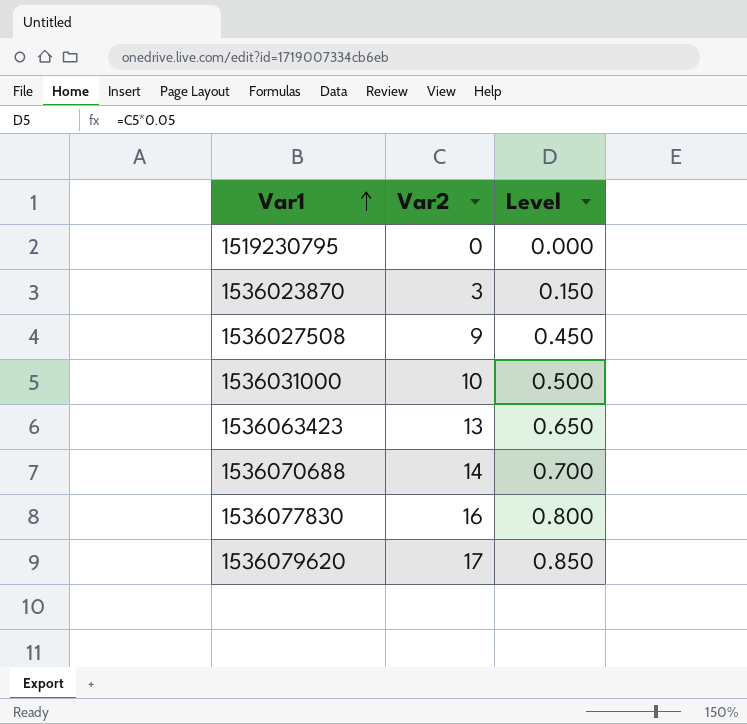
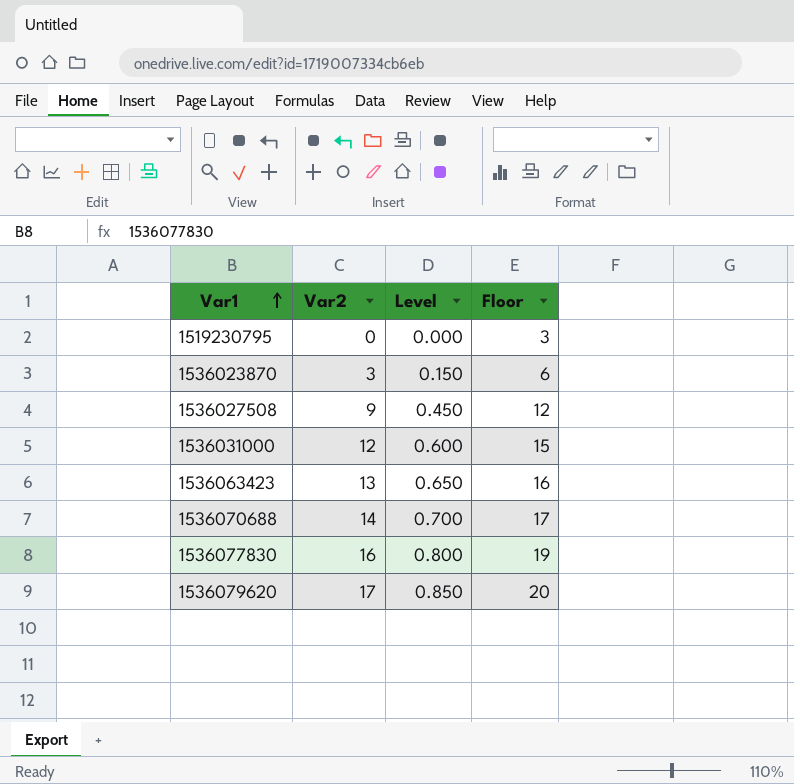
column Floor | formula: none -> [Var2] + 3
1536031000 | Var2: 10 -> 12
1536031000 | Level: 0.500 -> 0.600

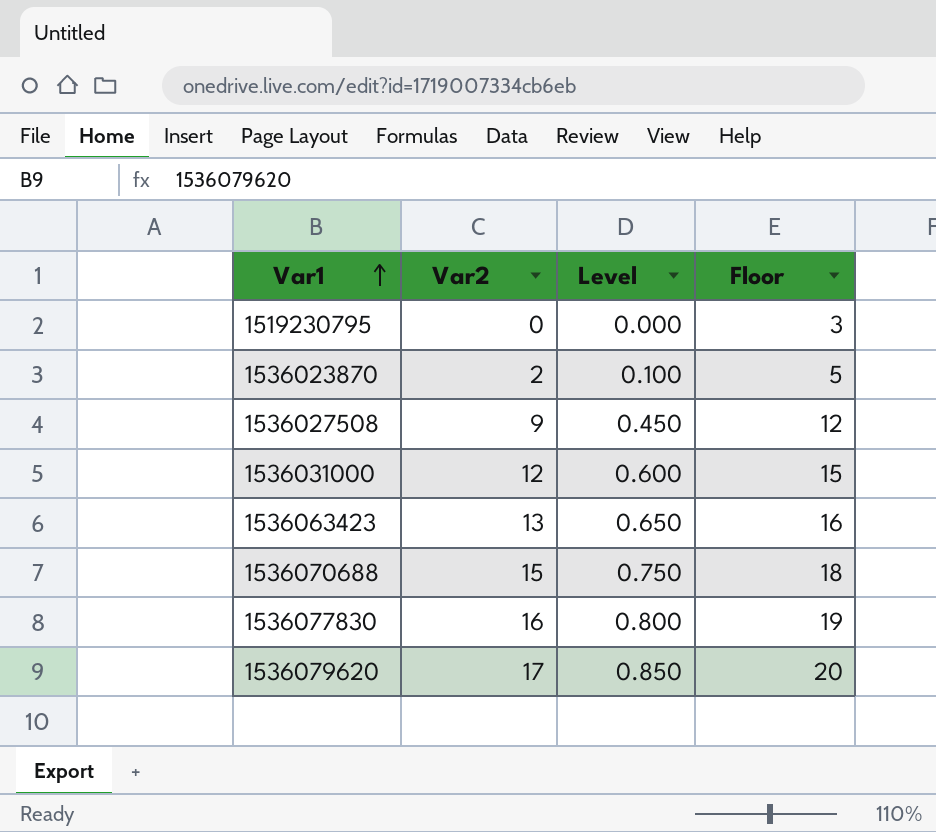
1536023870 | Var2: 3 -> 2
1536023870 | Level: 0.150 -> 0.100
1536023870 | Floor: 6 -> 5
1536070688 | Var2: 14 -> 15
1536070688 | Level: 0.700 -> 0.750
1536070688 | Floor: 17 -> 18

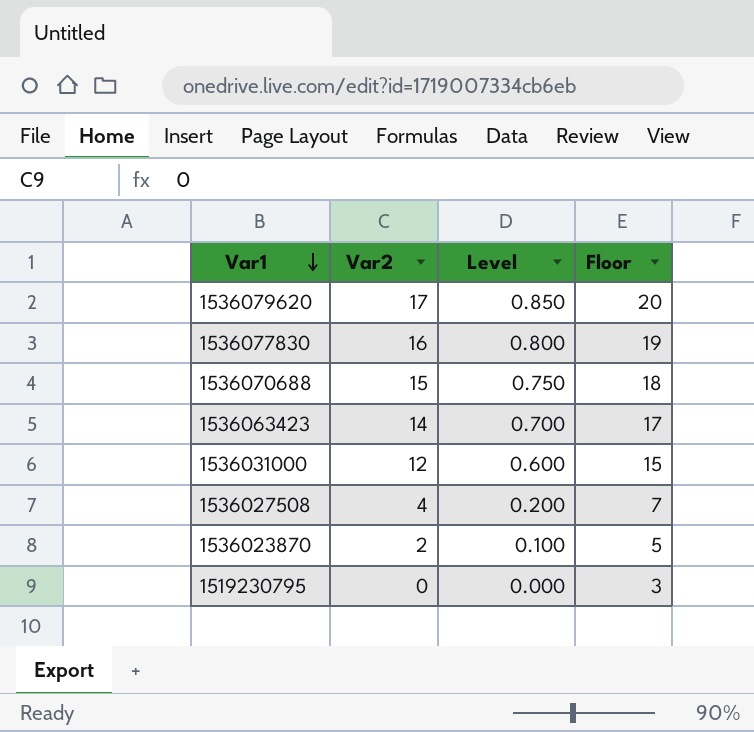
row order: Var1 ascending -> Var1 descending
1536063423 | Var2: 13 -> 14
1536063423 | Level: 0.650 -> 0.700
1536063423 | Floor: 16 -> 17
1536027508 | Var2: 9 -> 4
1536027508 | Level: 0.450 -> 0.200
1536027508 | Floor: 12 -> 7

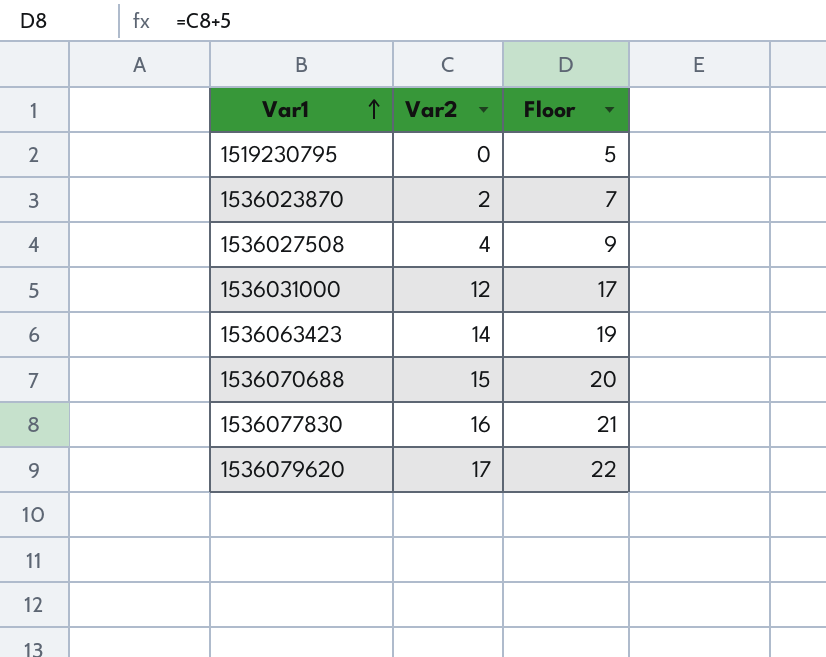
row order: Var1 descending -> Var1 ascending
column Level | formula: [Var2] * 0.05 -> none
column Floor | formula: [Var2] + 3 -> [Var2] + 5

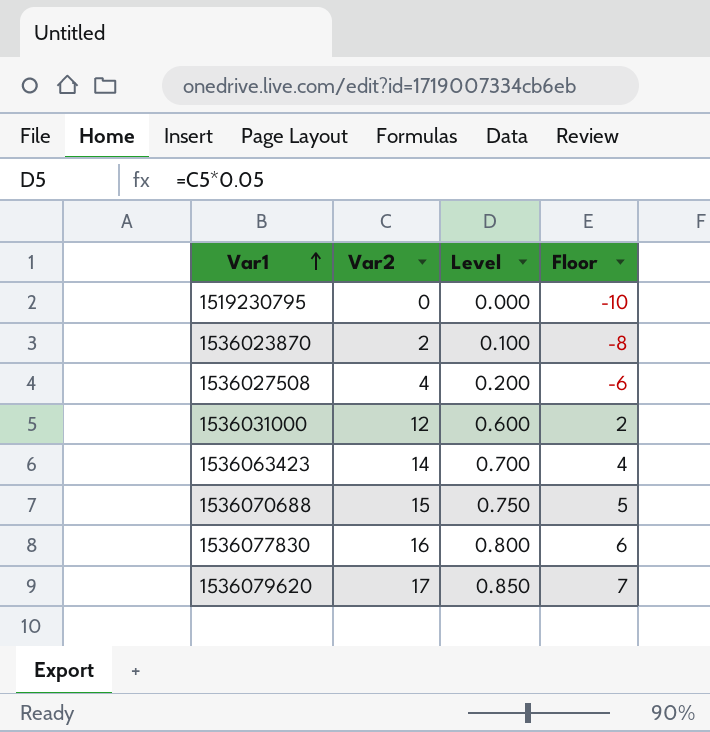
column Level | formula: none -> [Var2] * 0.05
column Floor | formula: [Var2] + 5 -> [Var2] - 10

